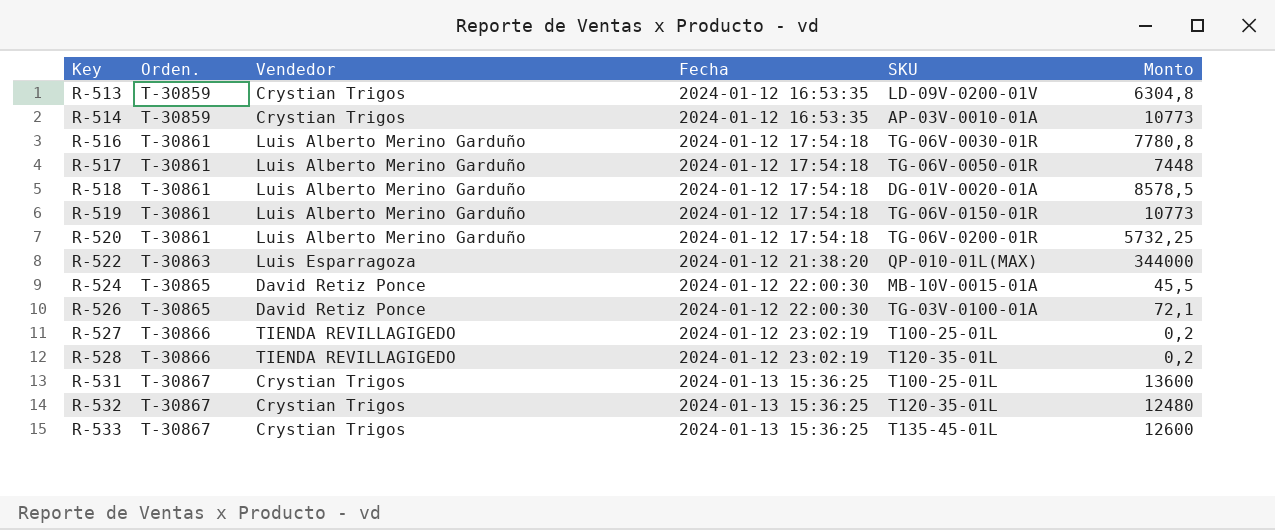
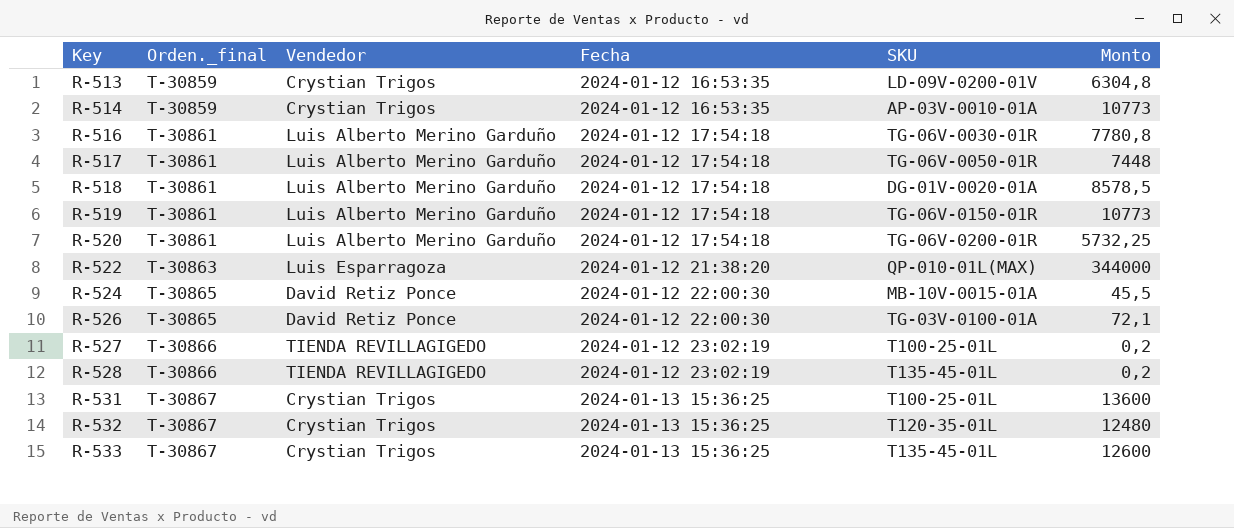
column name: Orden. -> Orden._final
R-528 | SKU: T120-35-01L -> T135-45-01L

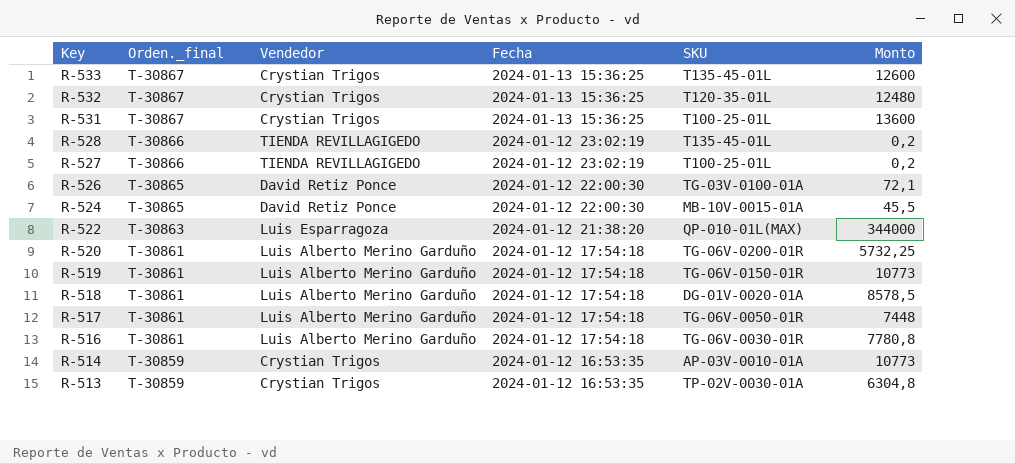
row order: Key ascending -> Key descending
R-513 | SKU: LD-09V-0200-01V -> TP-02V-0030-01A

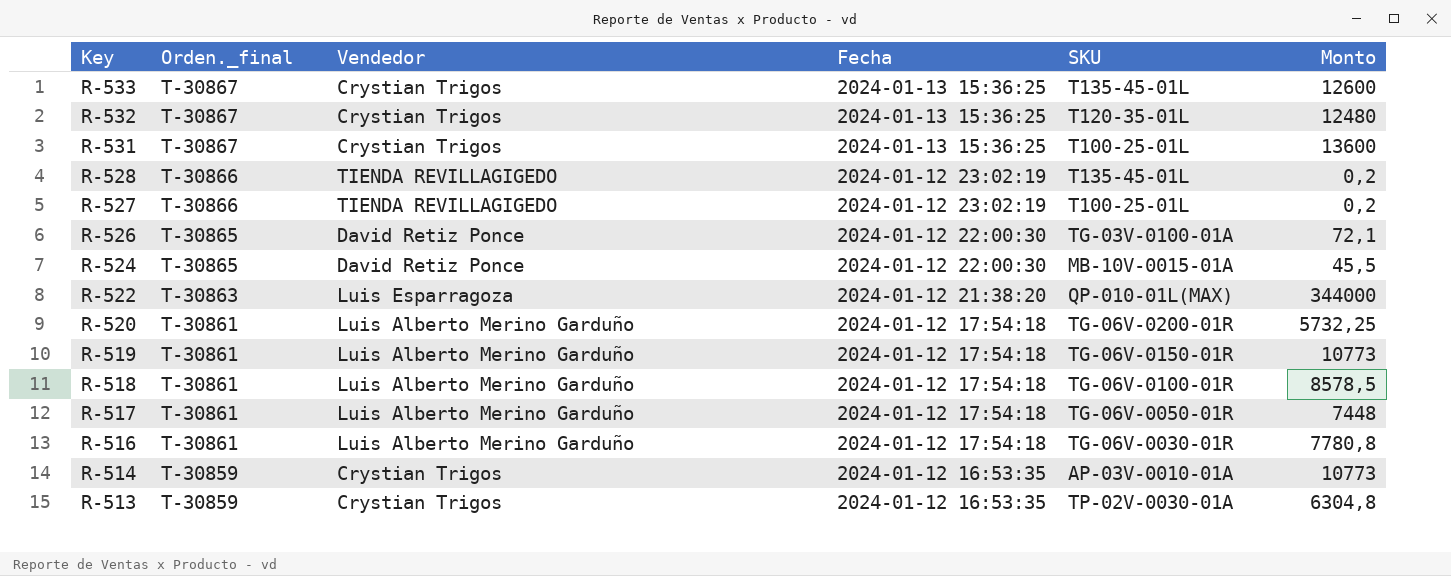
R-518 | SKU: DG-01V-0020-01A -> TG-06V-0100-01R

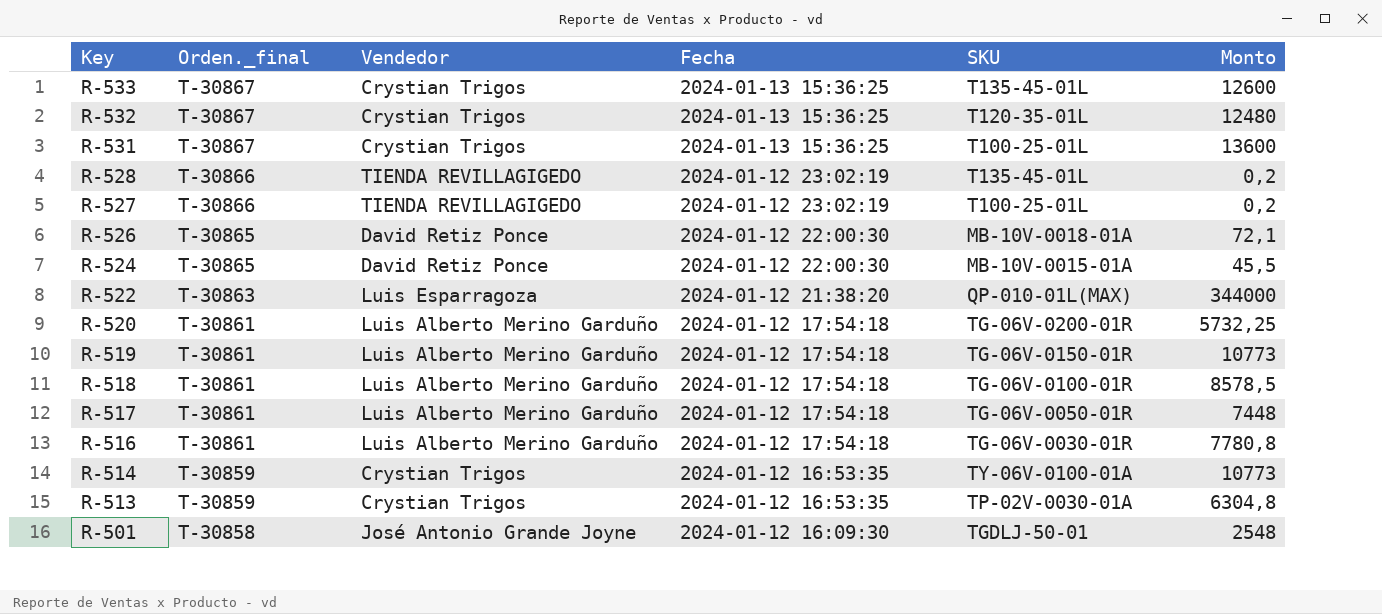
R-526 | SKU: TG-03V-0100-01A -> MB-10V-0018-01A
R-514 | SKU: AP-03V-0010-01A -> TY-06V-0100-01A
row R-501: none -> T-30858 | José Antonio Grande Joyne | 2024-01-12 16:09:30 | TGDLJ-50-01 | 2548

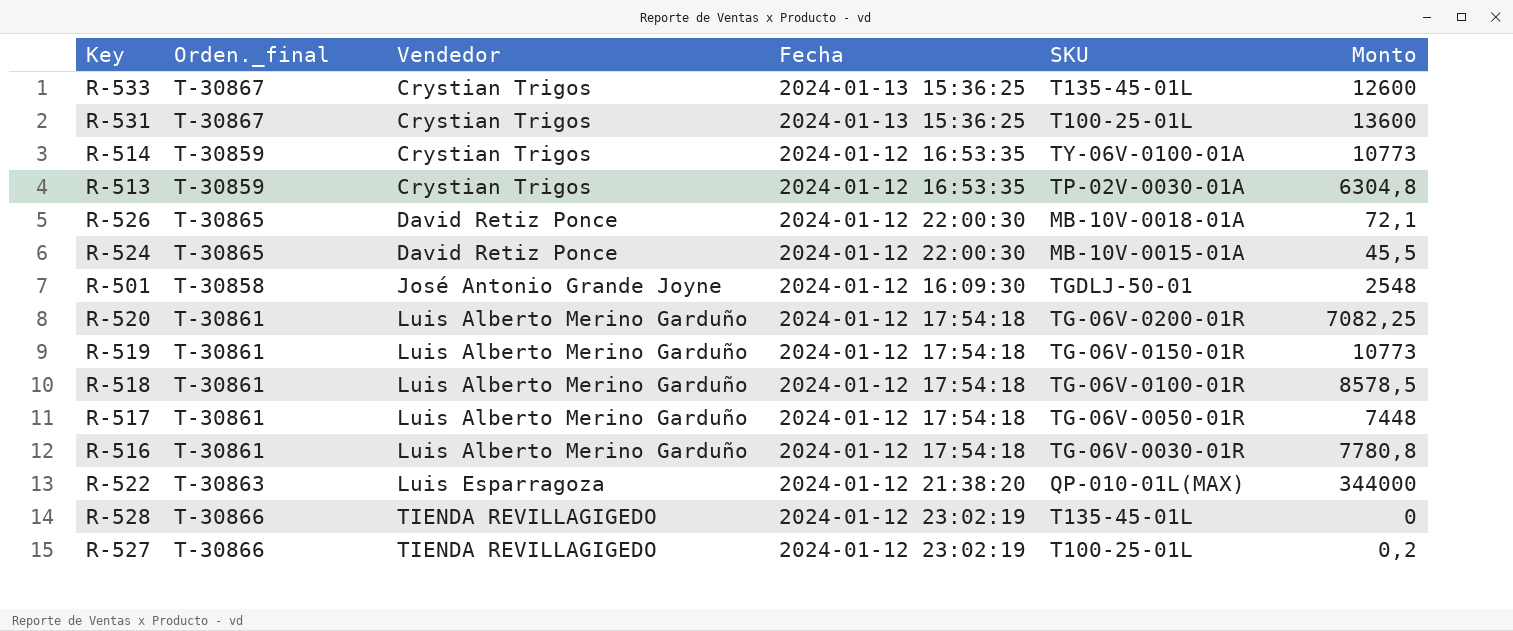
row order: Key descending -> Vendedor ascending
row R-532: T-30867 | Crystian Trigos | 2024-01-13 15:36:25 | T120-35-01L | 12480 -> none
R-520 | Monto: 5732,25 -> 7082,25
R-528 | Monto: 0,2 -> 0

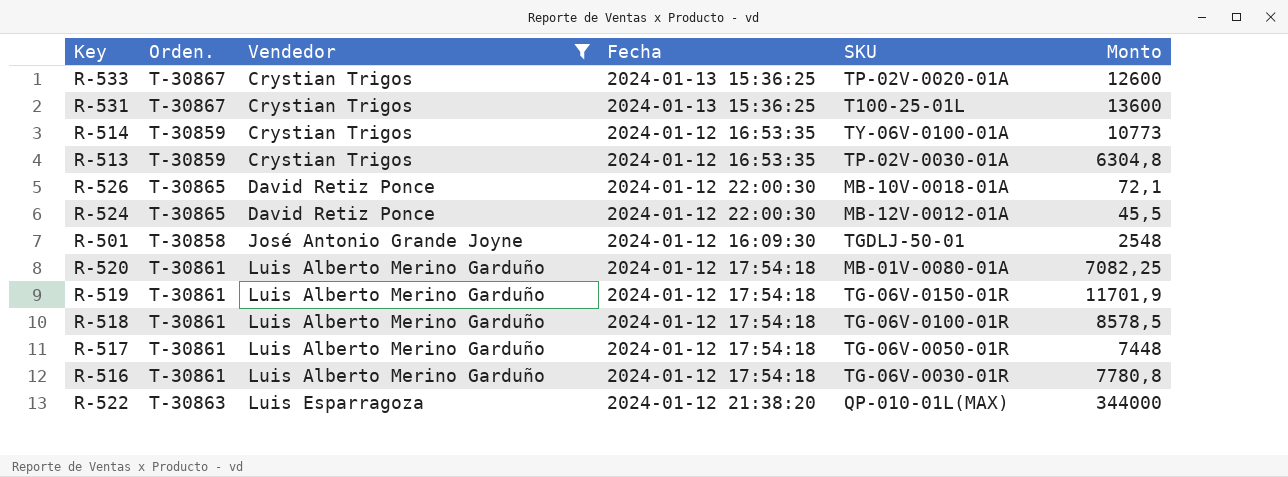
filter: none -> Vendedor != TIENDA REVILLAGIGEDO
column name: Orden._final -> Orden.
R-533 | SKU: T135-45-01L -> TP-02V-0020-01A
R-524 | SKU: MB-10V-0015-01A -> MB-12V-0012-01A
R-520 | SKU: TG-06V-0200-01R -> MB-01V-0080-01A
R-519 | Monto: 10773 -> 11701,9

